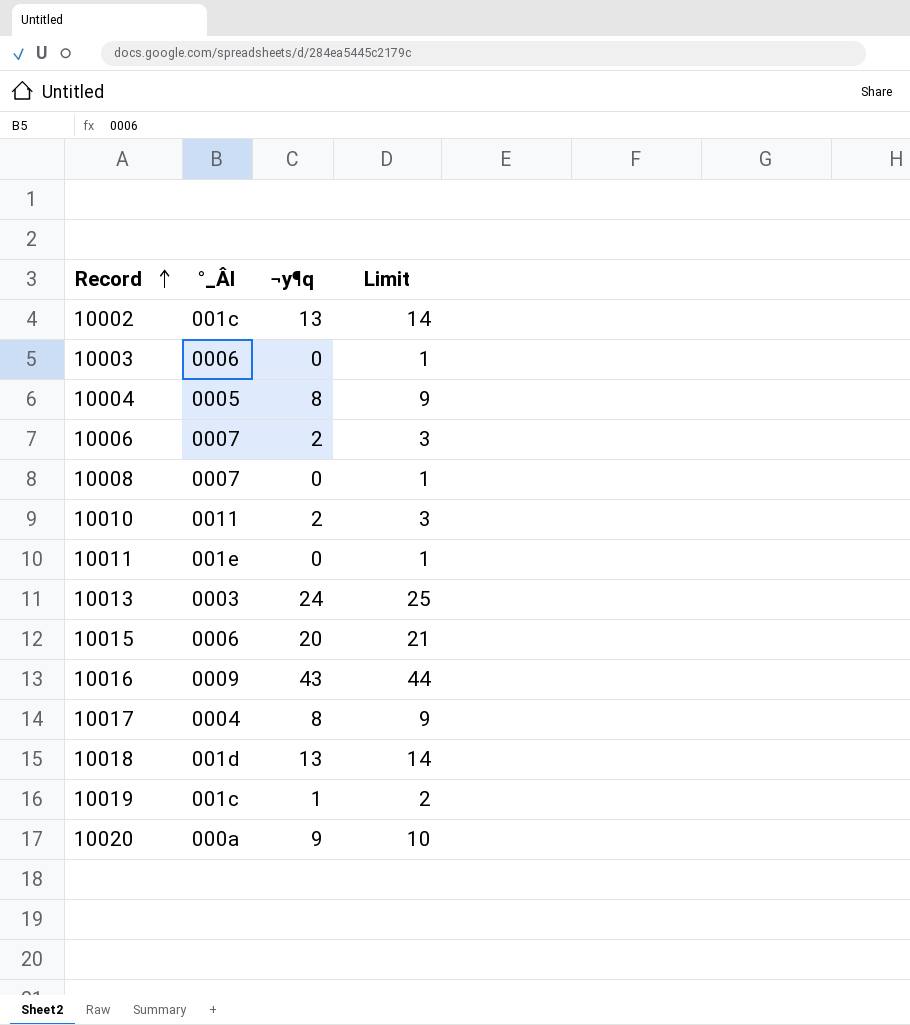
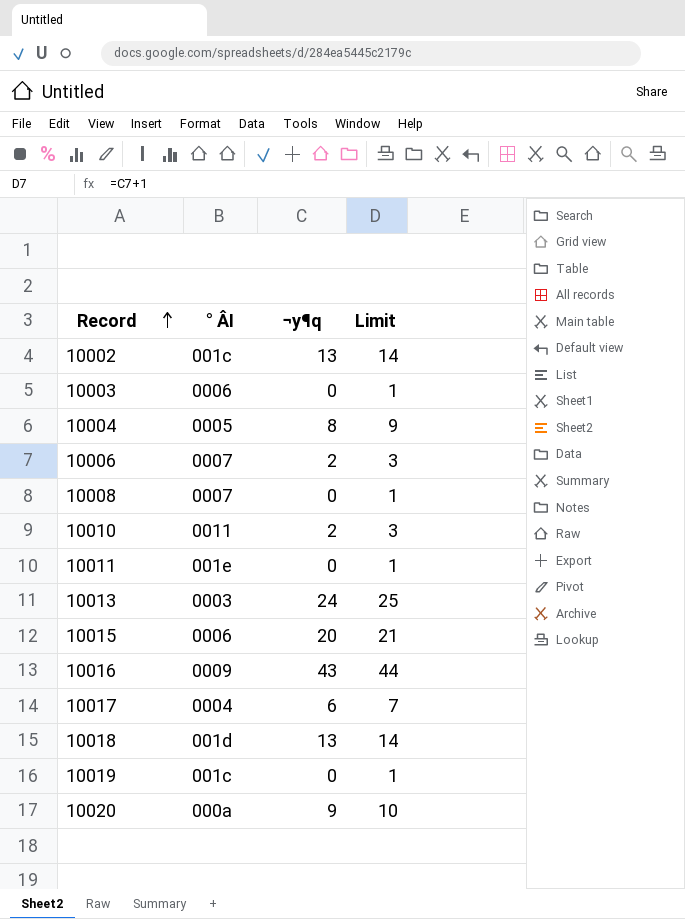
column name: °_ÂI -> ° ÂI
10017 | ¬y¶q: 8 -> 6
10017 | Limit: 9 -> 7
10019 | ¬y¶q: 1 -> 0
10019 | Limit: 2 -> 1

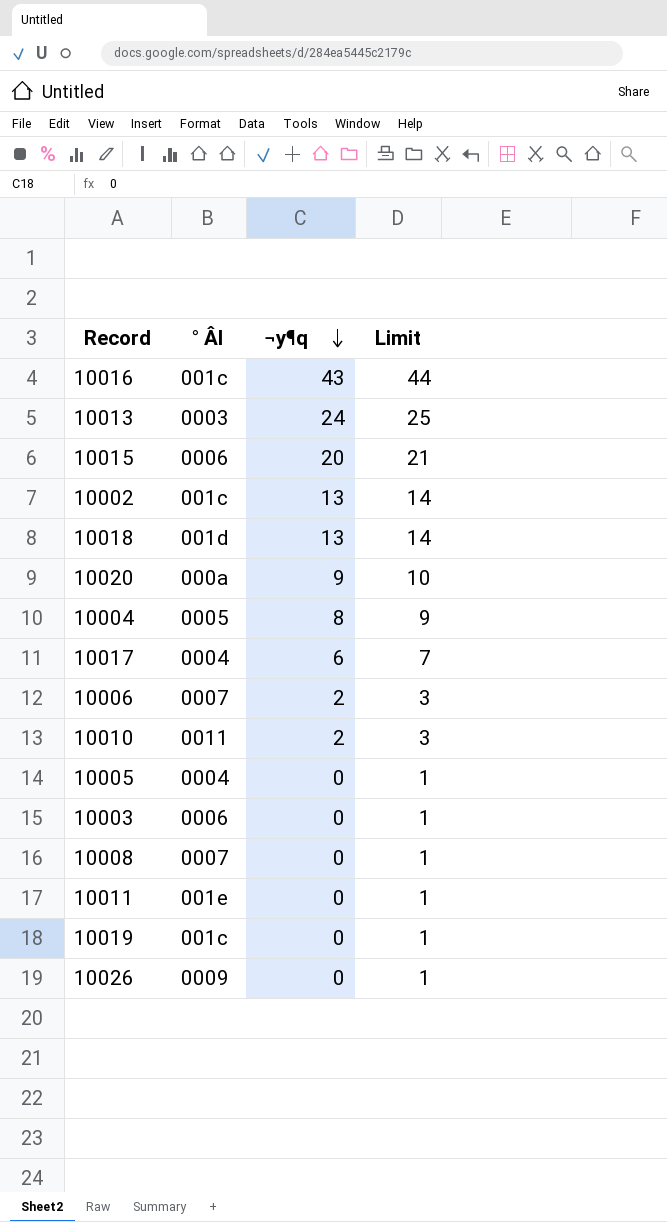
row order: Record ascending -> ¬y¶q descending
10016 | ° ÂI: 0009 -> 001c
row 10005: none -> 0004 | 0 | 1
row 10026: none -> 0009 | 0 | 1

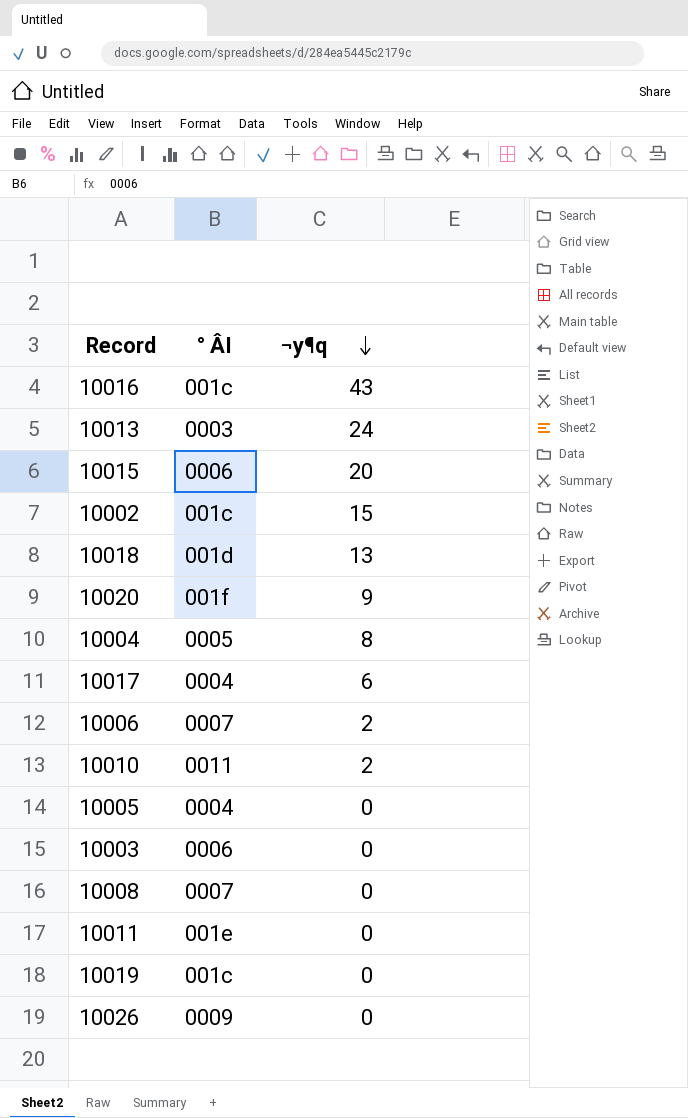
column Limit | formula: [¬y¶q] + 1 -> none
10002 | ¬y¶q: 13 -> 15
10020 | ° ÂI: 000a -> 001f

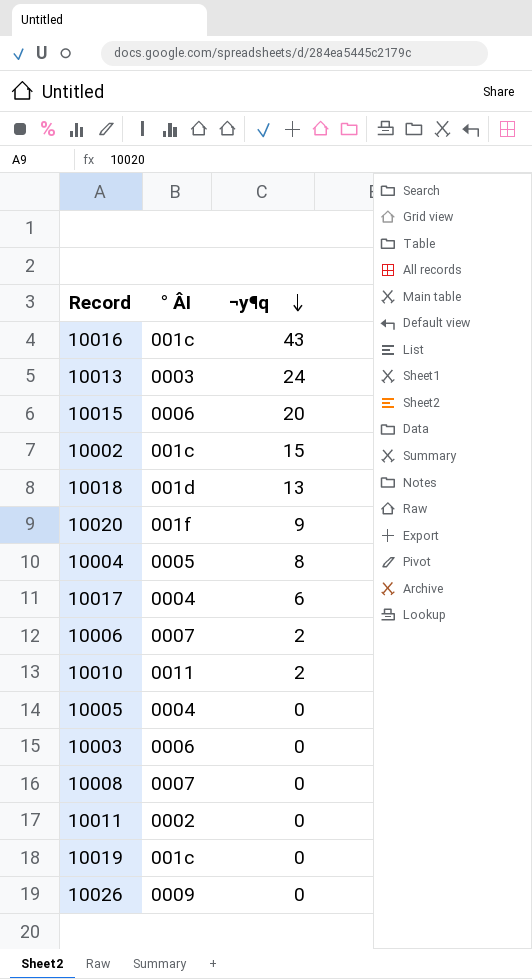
10011 | ° ÂI: 001e -> 0002

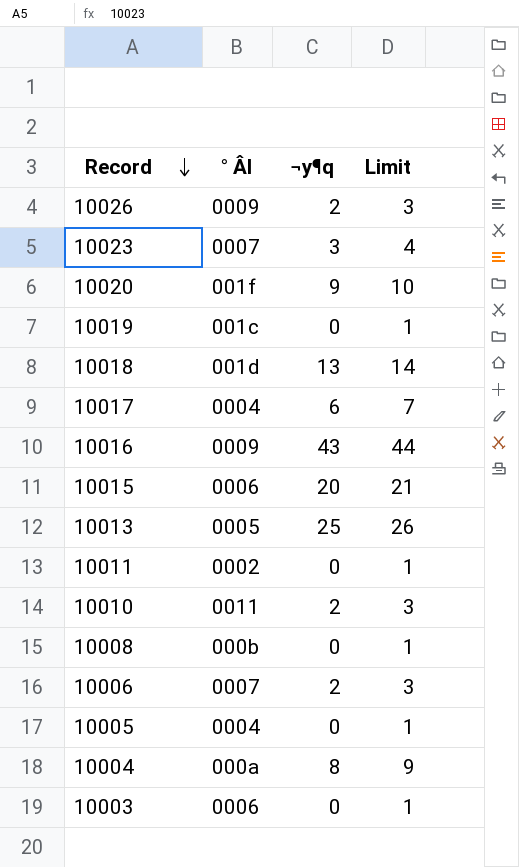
row order: ¬y¶q descending -> Record descending
column Limit | formula: none -> [¬y¶q] + 1
row 10002: 001c | 15 -> none
10026 | ¬y¶q: 0 -> 2
row 10023: none -> 0007 | 3 | 4
10016 | ° ÂI: 001c -> 0009
10013 | ° ÂI: 0003 -> 0005
10013 | ¬y¶q: 24 -> 25
10008 | ° ÂI: 0007 -> 000b
10004 | ° ÂI: 0005 -> 000a

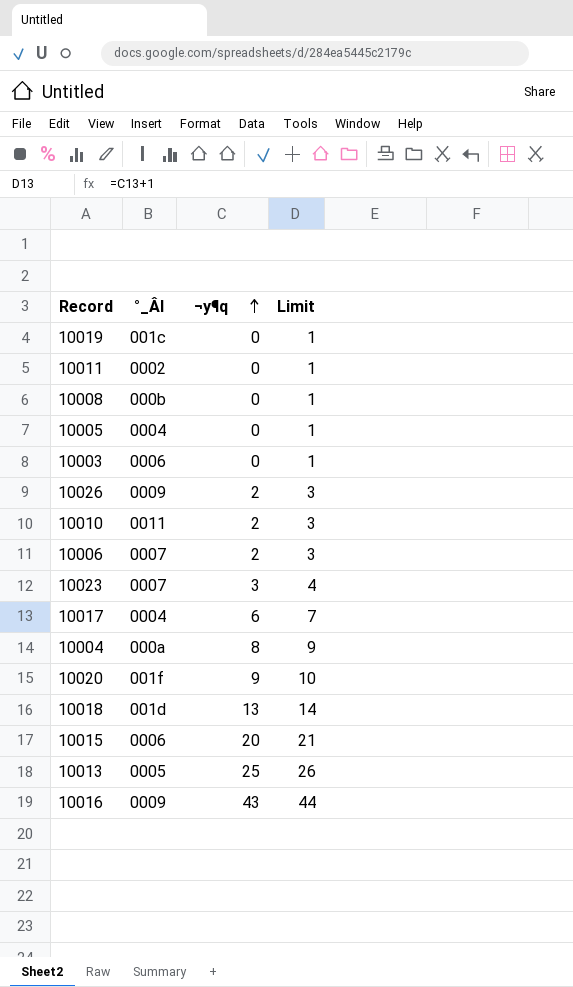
row order: Record descending -> ¬y¶q ascending
column name: ° ÂI -> °_ÂI

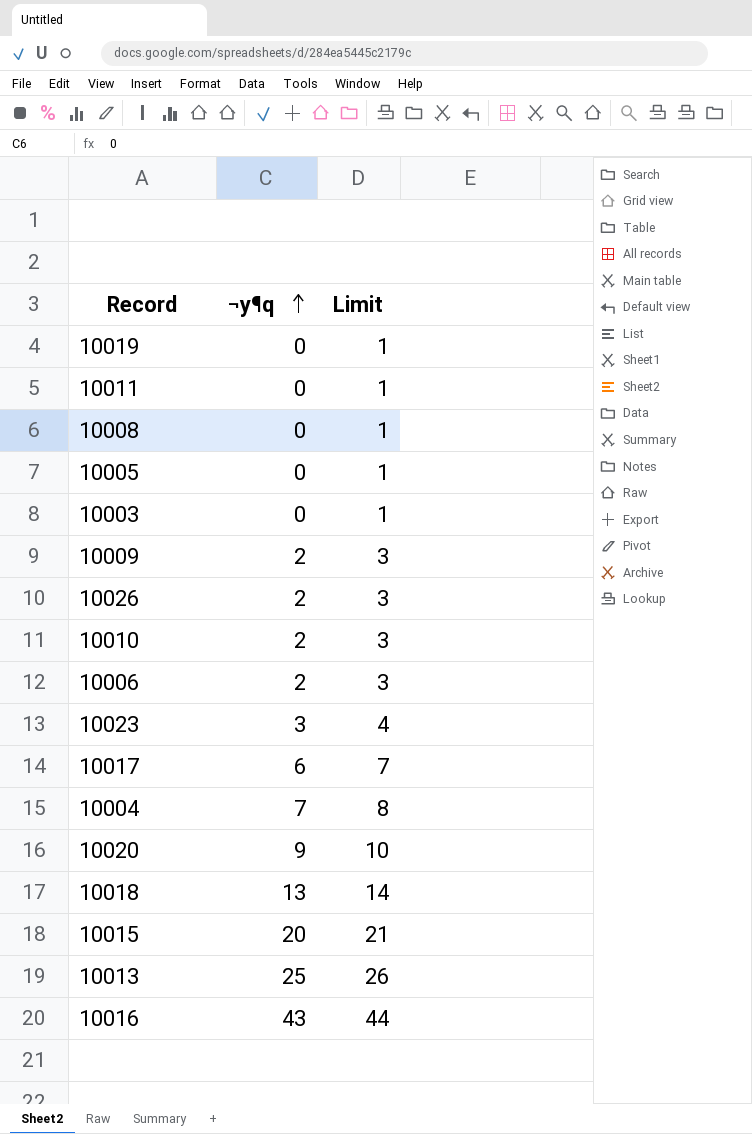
column °_ÂI | position: 2 -> none
row 10009: none -> 2 | 3
10004 | ¬y¶q: 8 -> 7
10004 | Limit: 9 -> 8

